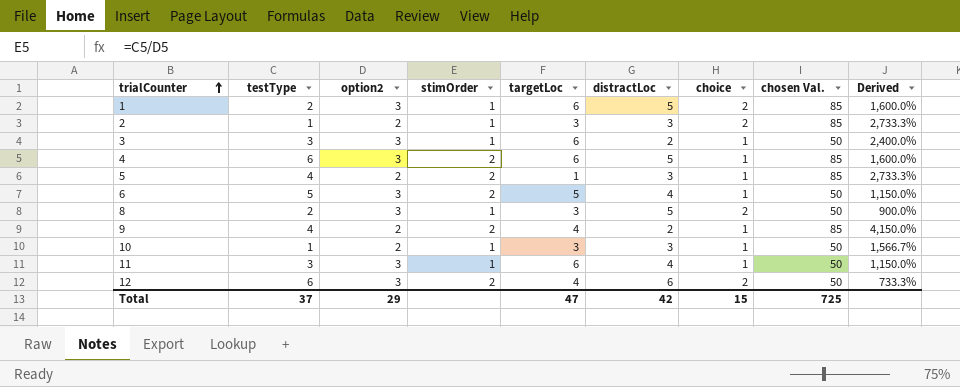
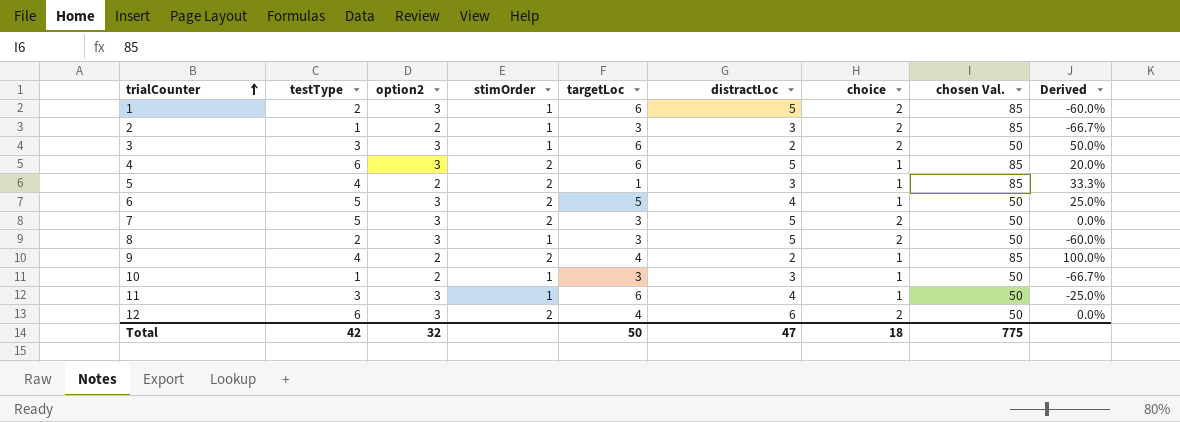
column Derived | formula: ([chosen Val.] - [distractLoc]) / [distractLoc] -> ([testType] - [distractLoc]) / [distractLoc]
3 | choice: 1 -> 2
row 7: none -> 5 | 3 | 2 | 3 | 5 | 2 | 50 | 0.0%
Total | testType: 37 -> 42
Total | option2: 29 -> 32
Total | targetLoc: 47 -> 50
Total | distractLoc: 42 -> 47
Total | choice: 15 -> 18
Total | chosen Val.: 725 -> 775

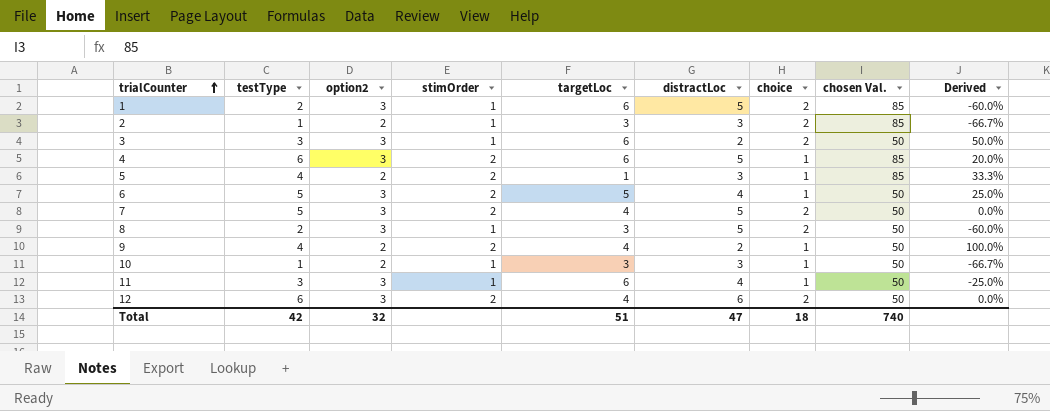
7 | targetLoc: 3 -> 4
9 | chosen Val.: 85 -> 50
Total | targetLoc: 50 -> 51
Total | chosen Val.: 775 -> 740

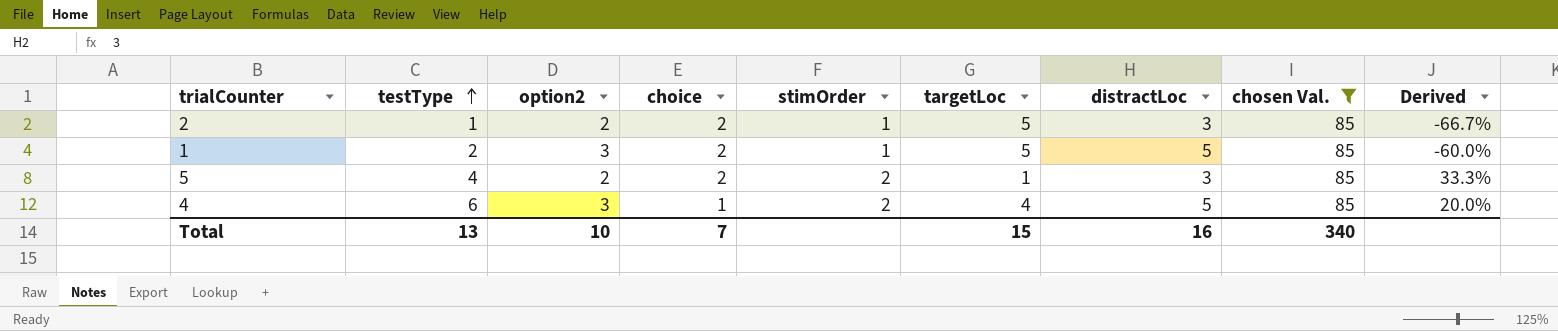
filter: none -> chosen Val. = 85
row order: trialCounter ascending -> testType ascending
column choice | position: 7 -> 4
2 | targetLoc: 3 -> 5
1 | targetLoc: 6 -> 5
5 | choice: 1 -> 2
4 | targetLoc: 6 -> 4
Total | testType: 42 -> 13
Total | option2: 32 -> 10
Total | choice: 18 -> 7
Total | targetLoc: 51 -> 15
Total | distractLoc: 47 -> 16
Total | chosen Val.: 740 -> 340

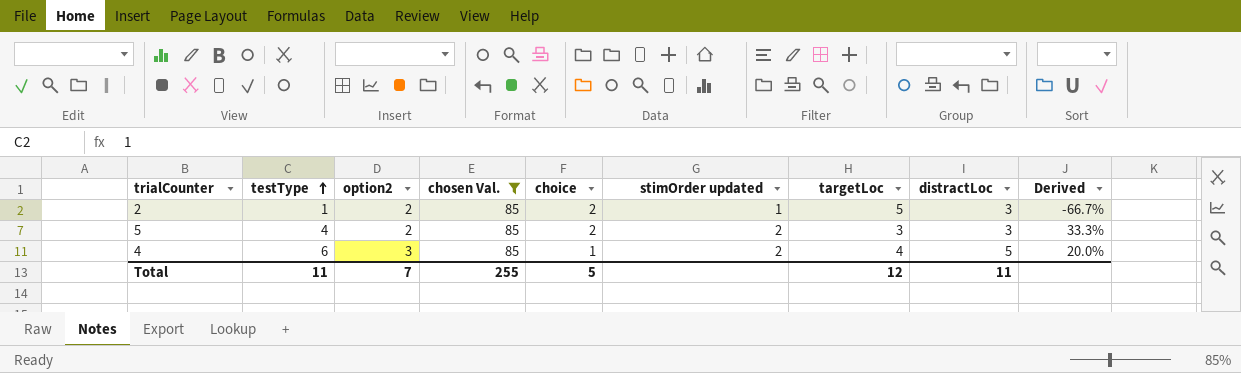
column chosen Val. | position: 8 -> 4
column name: stimOrder -> stimOrder updated
row 1: 2 | 3 | 2 | 1 | 5 | 5 | 85 | -60.0% -> none
5 | targetLoc: 1 -> 3
Total | testType: 13 -> 11
Total | option2: 10 -> 7
Total | chosen Val.: 340 -> 255
Total | choice: 7 -> 5
Total | targetLoc: 15 -> 12
Total | distractLoc: 16 -> 11

